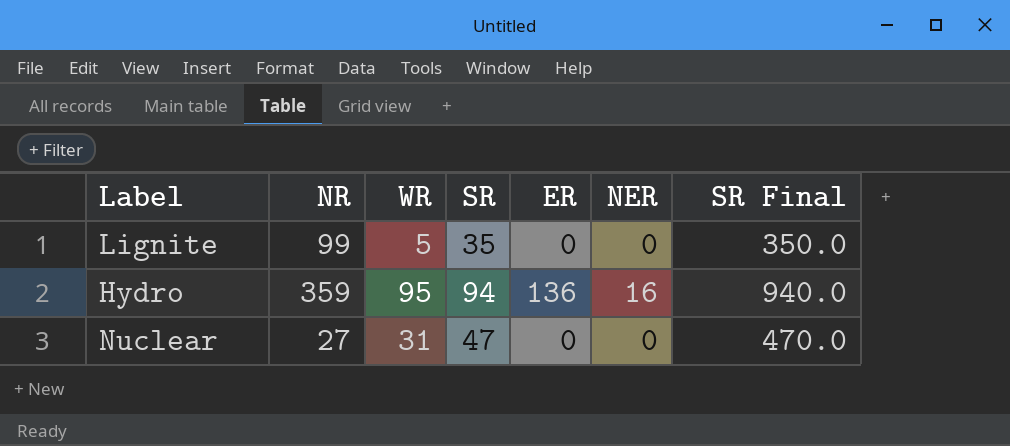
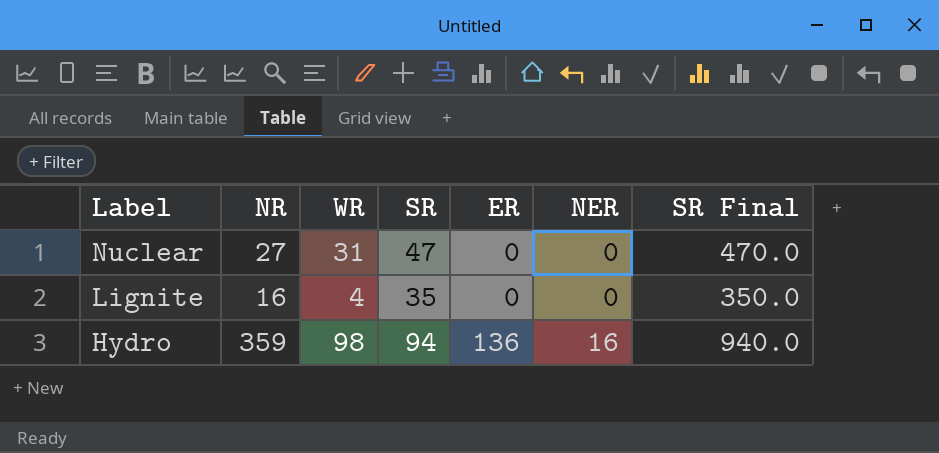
row order: none -> Label descending
Lignite | NR: 99 -> 16
Lignite | WR: 5 -> 4
Hydro | WR: 95 -> 98

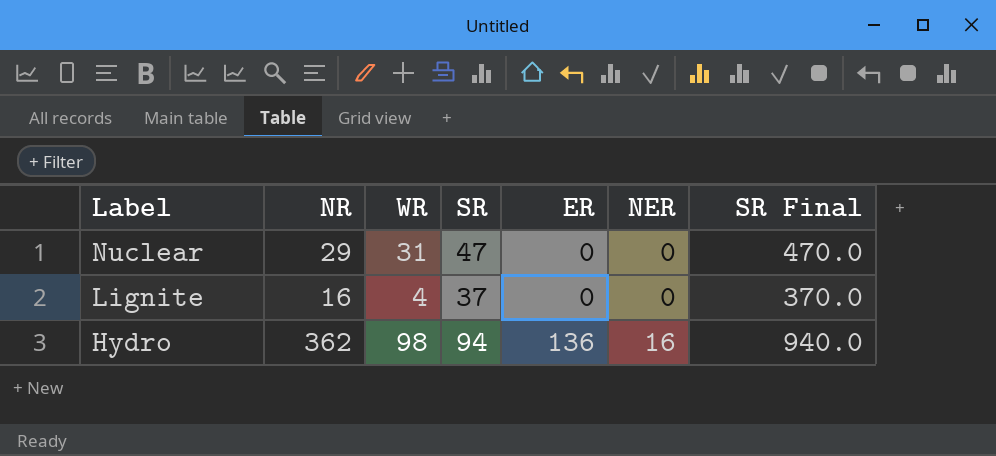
Nuclear | NR: 27 -> 29
Lignite | SR: 35 -> 37
Lignite | SR Final: 350.0 -> 370.0
Hydro | NR: 359 -> 362

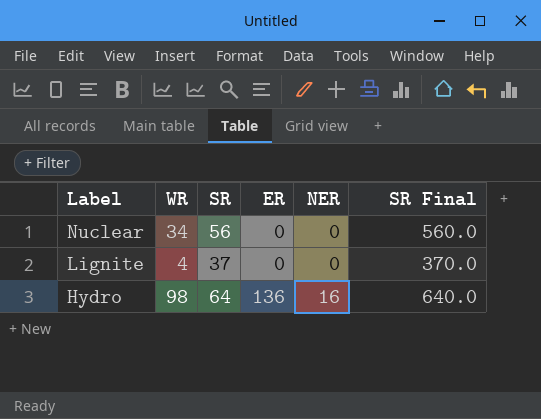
column NR | position: 2 -> none
Nuclear | WR: 31 -> 34
Nuclear | SR: 47 -> 56
Nuclear | SR Final: 470.0 -> 560.0
Hydro | SR: 94 -> 64
Hydro | SR Final: 940.0 -> 640.0

